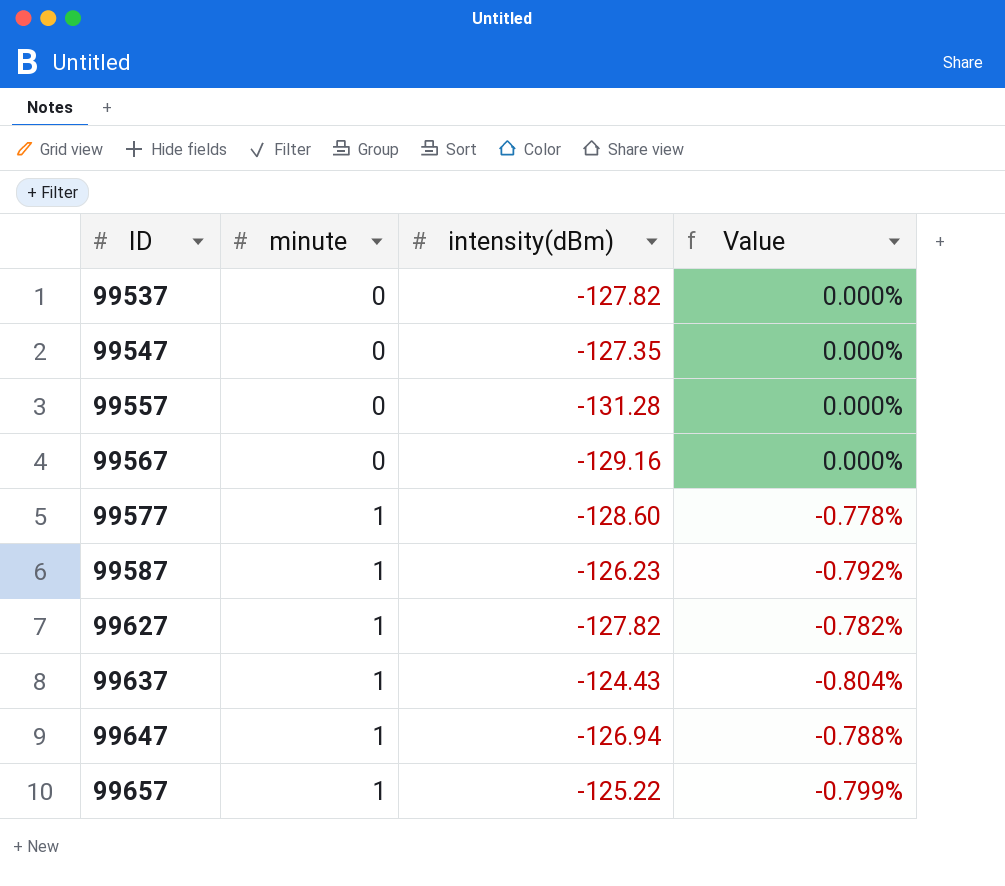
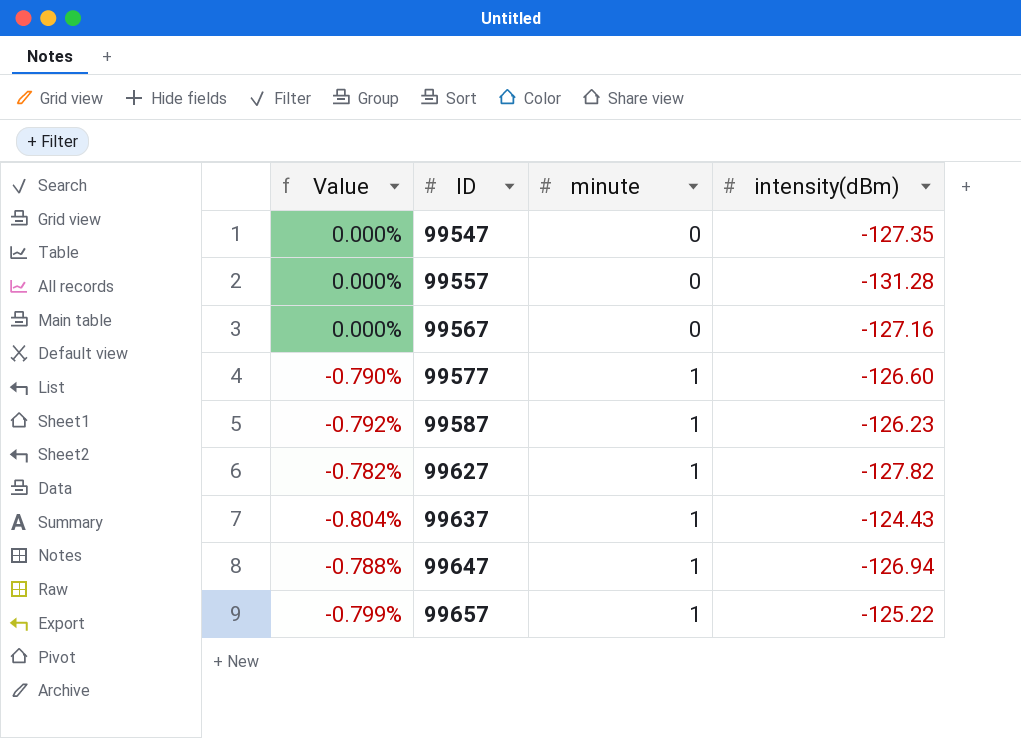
column Value | position: 4 -> 1
row 99537: 0 | -127.82 | 0.000% -> none
99567 | intensity(dBm): -129.16 -> -127.16
99577 | Value: -0.778% -> -0.790%
99577 | intensity(dBm): -128.60 -> -126.60

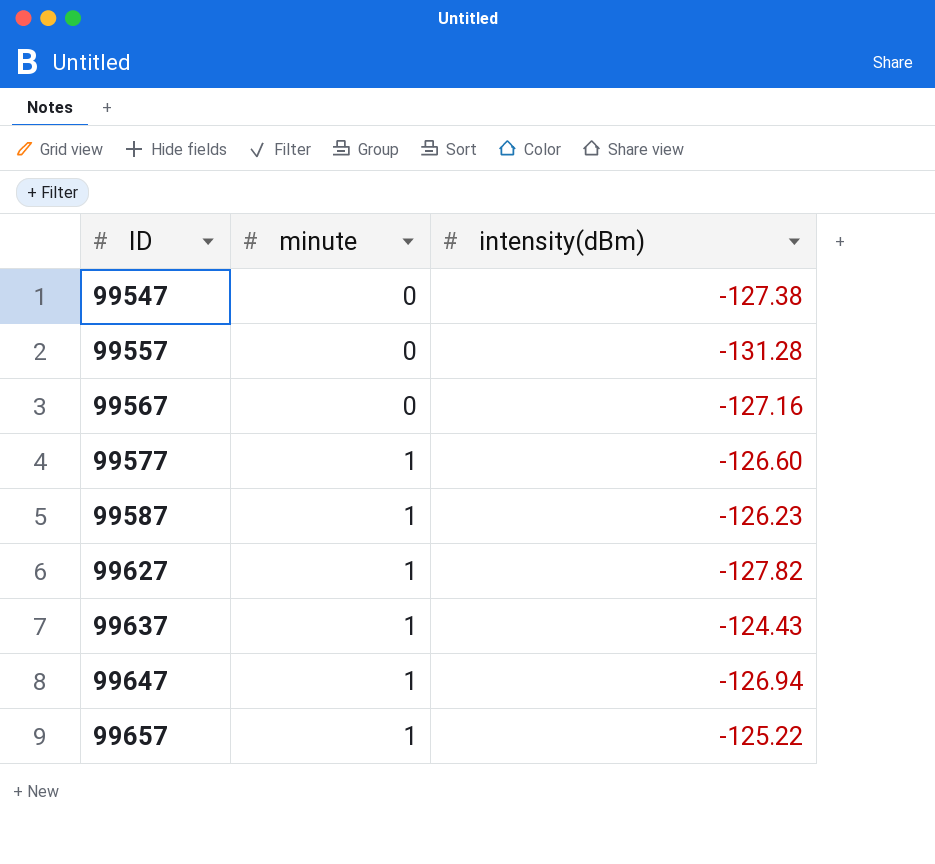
column Value | formula: [minute] / [intensity(dBm)] -> none
99547 | intensity(dBm): -127.35 -> -127.38

